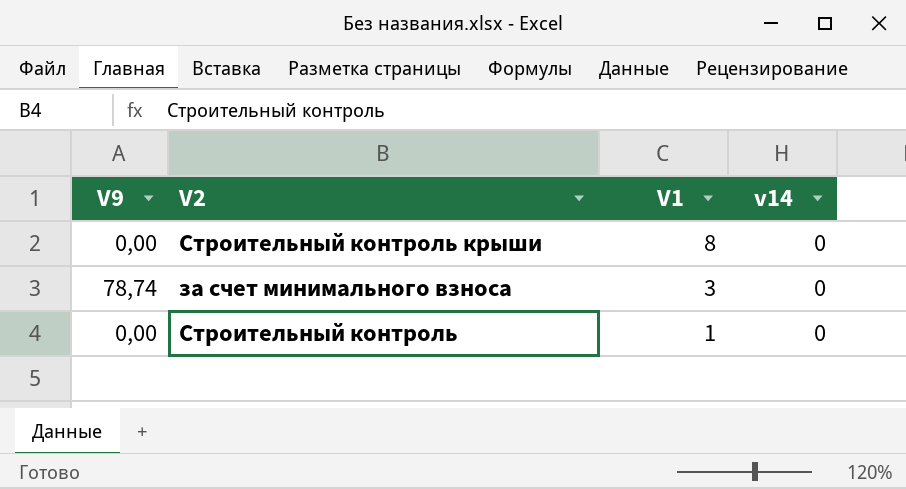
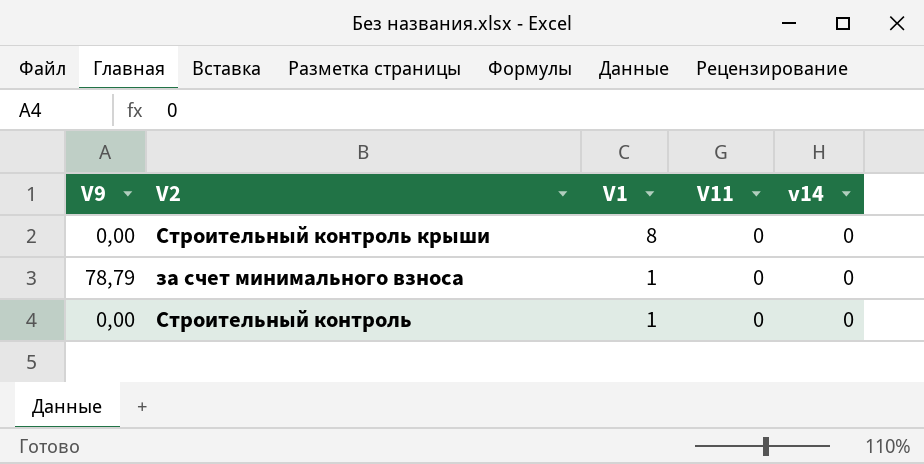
column V11 | position: none -> 4
за счет минимального взноса | V9: 78,74 -> 78,79
за счет минимального взноса | V1: 3 -> 1

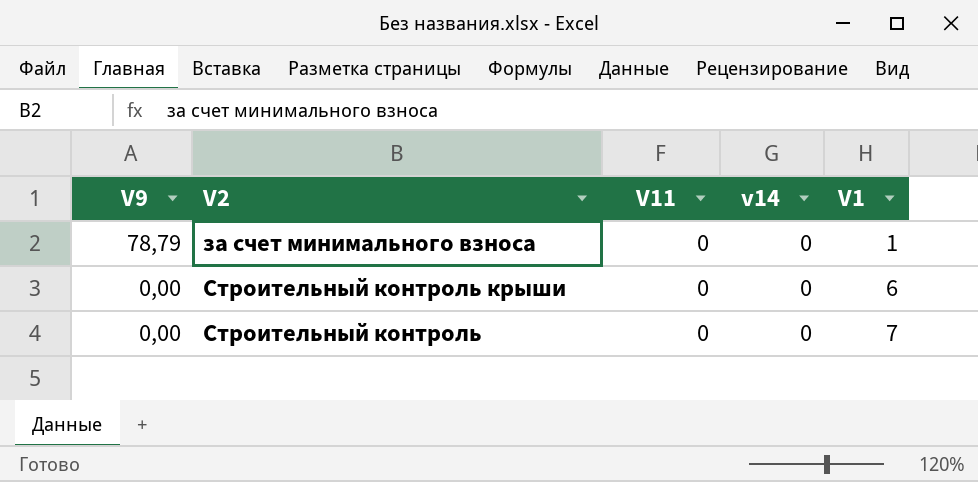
row order: V1 descending -> V9 descending
column V1 | position: 3 -> 5
Строительный контроль крыши | V1: 8 -> 6
Строительный контроль | V1: 1 -> 7

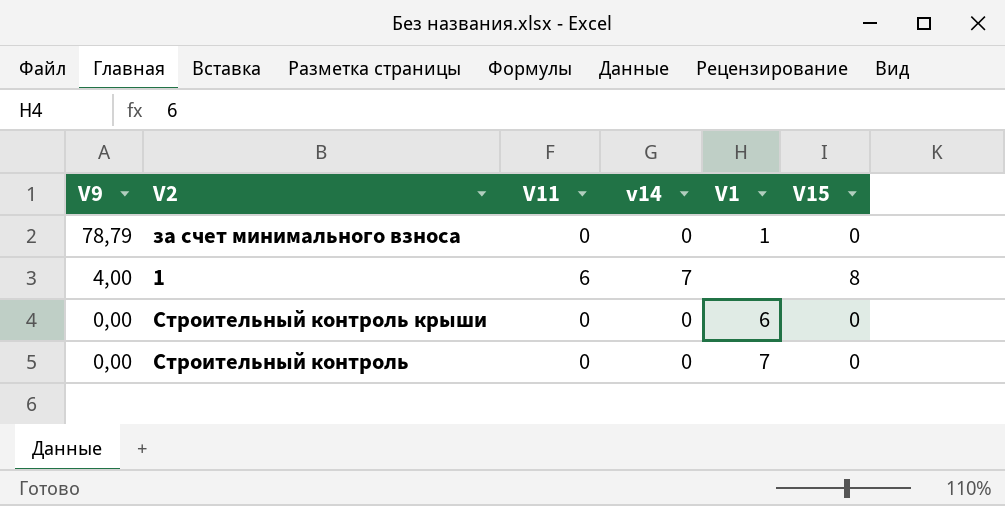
column V15 | position: none -> 6
row 1: none -> 4,00 | 6 | 7 | none | 8

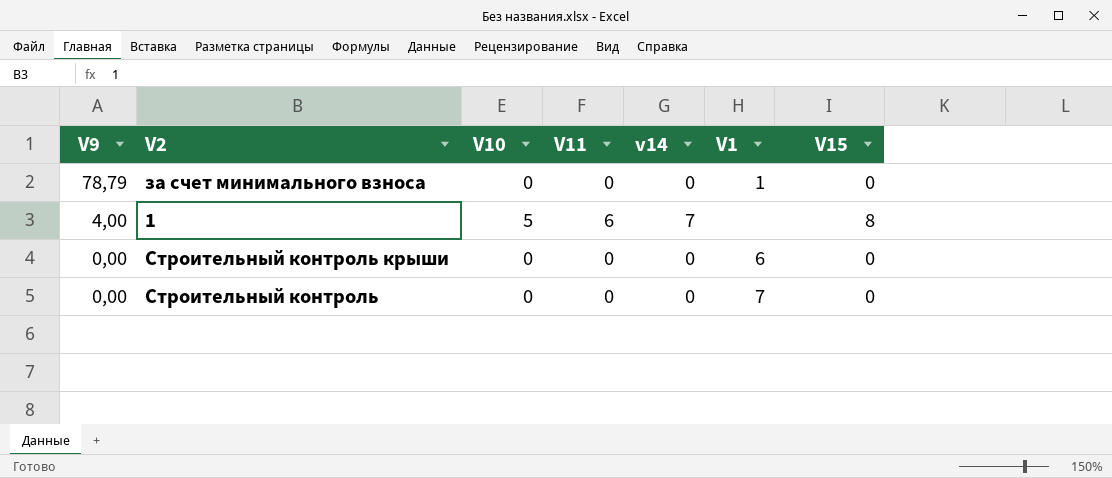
column V10 | position: none -> 3

